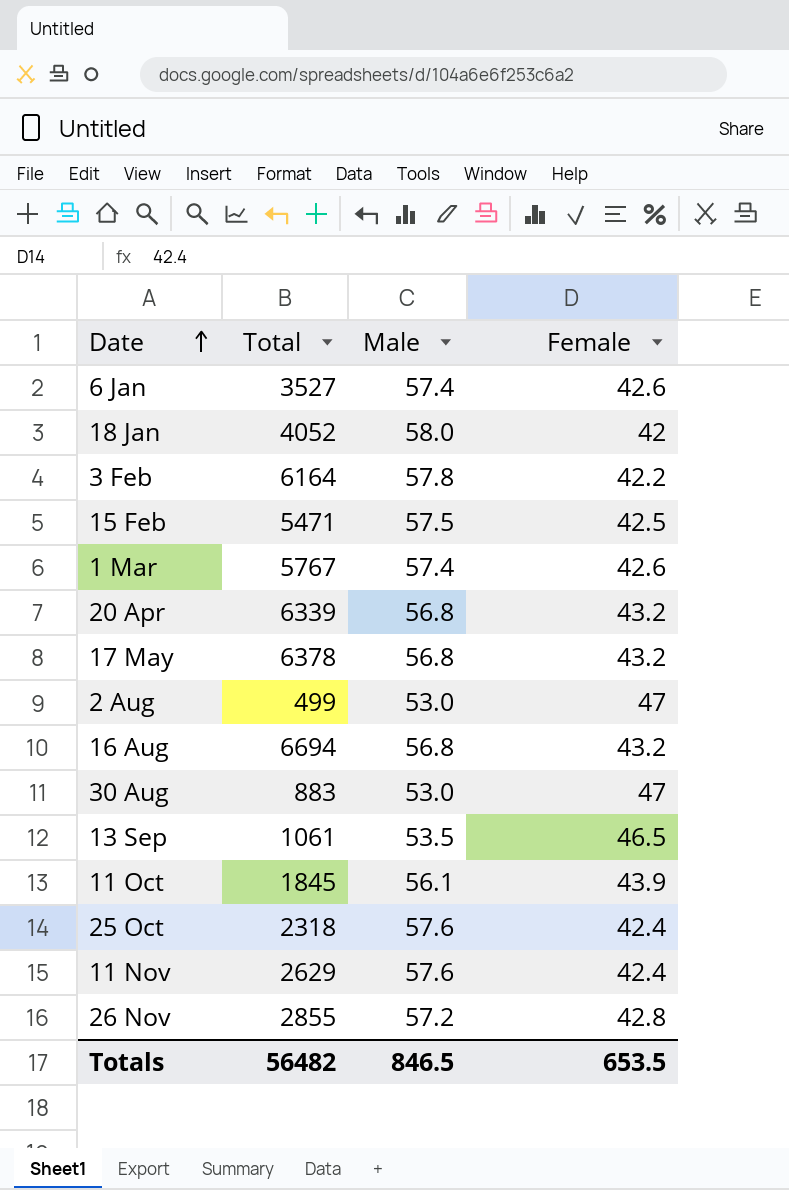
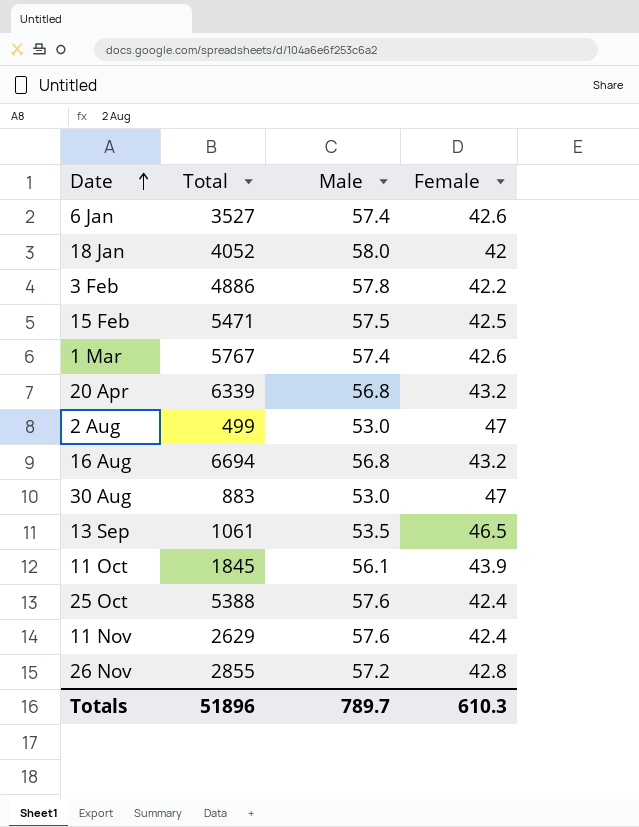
row 17 May: 6378 | 56.8 | 43.2 -> none
3 Feb | Total: 6164 -> 4886
25 Oct | Total: 2318 -> 5388
Totals | Total: 56482 -> 51896
Totals | Male: 846.5 -> 789.7
Totals | Female: 653.5 -> 610.3

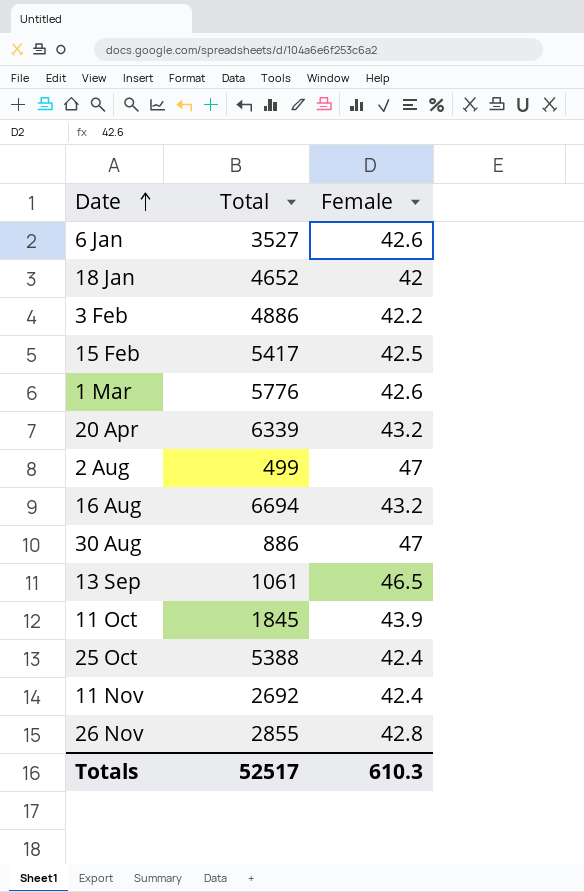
column Male | position: 3 -> none
18 Jan | Total: 4052 -> 4652
15 Feb | Total: 5471 -> 5417
1 Mar | Total: 5767 -> 5776
30 Aug | Total: 883 -> 886
11 Nov | Total: 2629 -> 2692
Totals | Total: 51896 -> 52517

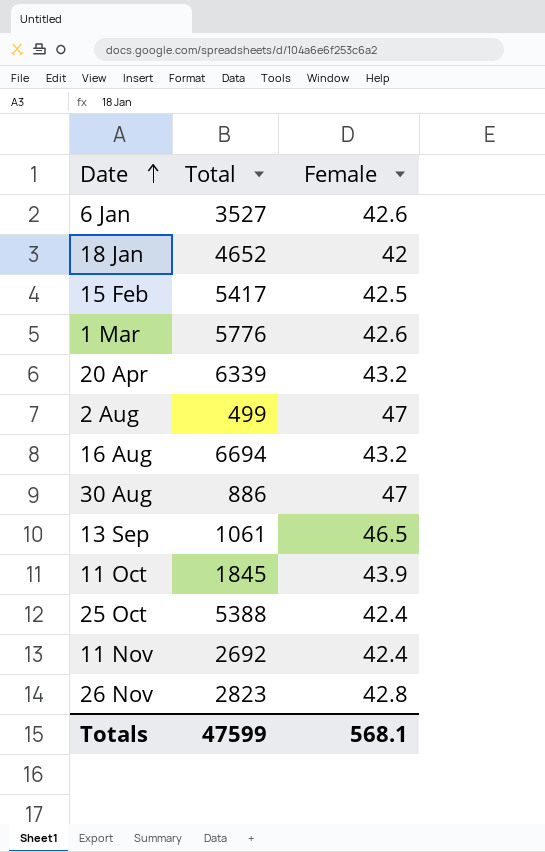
row 3 Feb: 4886 | 42.2 -> none
26 Nov | Total: 2855 -> 2823
Totals | Total: 52517 -> 47599
Totals | Female: 610.3 -> 568.1

